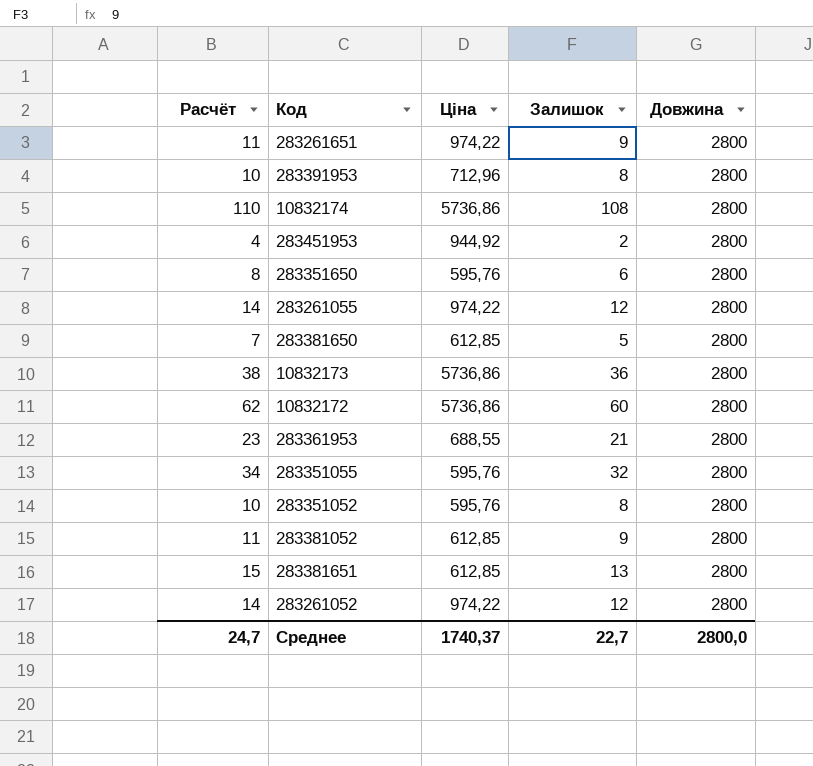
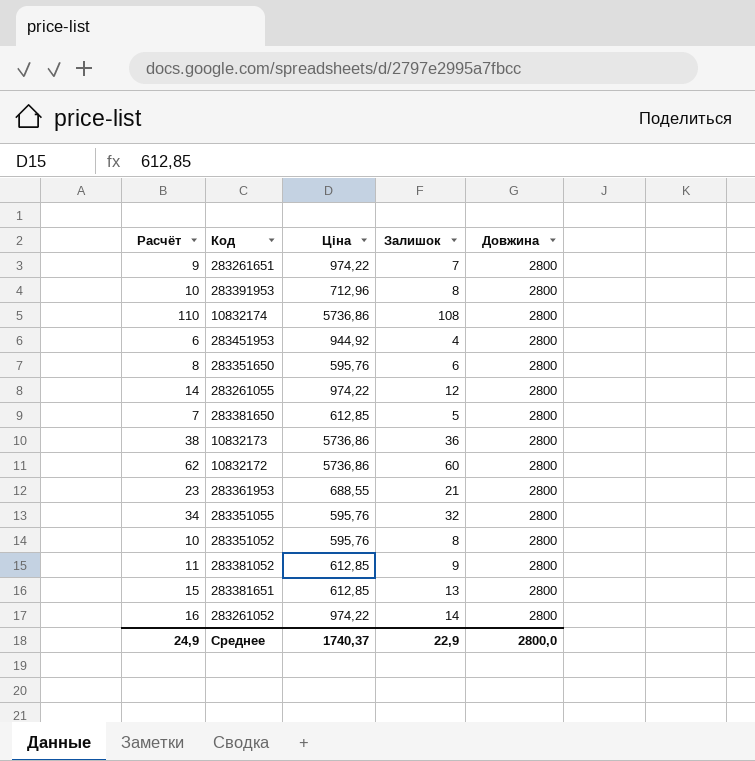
283261651 | Расчёт: 11 -> 9
283261651 | Залишок: 9 -> 7
283451953 | Расчёт: 4 -> 6
283451953 | Залишок: 2 -> 4
283261052 | Расчёт: 14 -> 16
283261052 | Залишок: 12 -> 14
Среднее | Расчёт: 24,7 -> 24,9
Среднее | Залишок: 22,7 -> 22,9

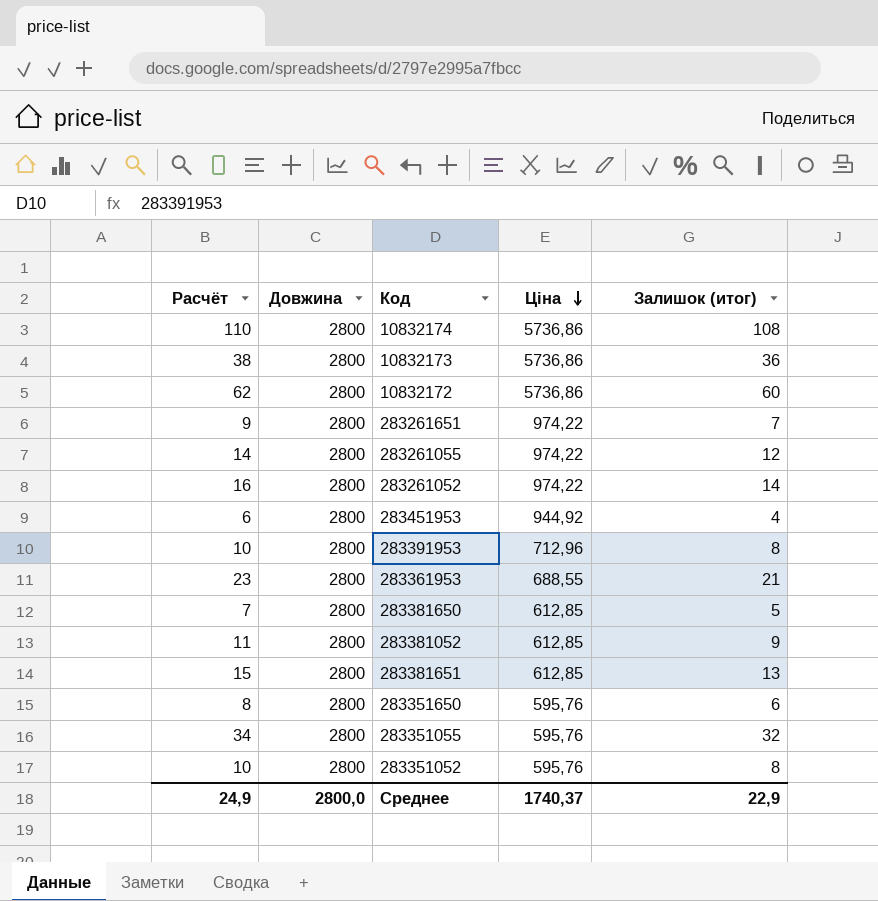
row order: none -> Ціна descending
column Довжина | position: 5 -> 2
column name: Залишок -> Залишок (итог)

